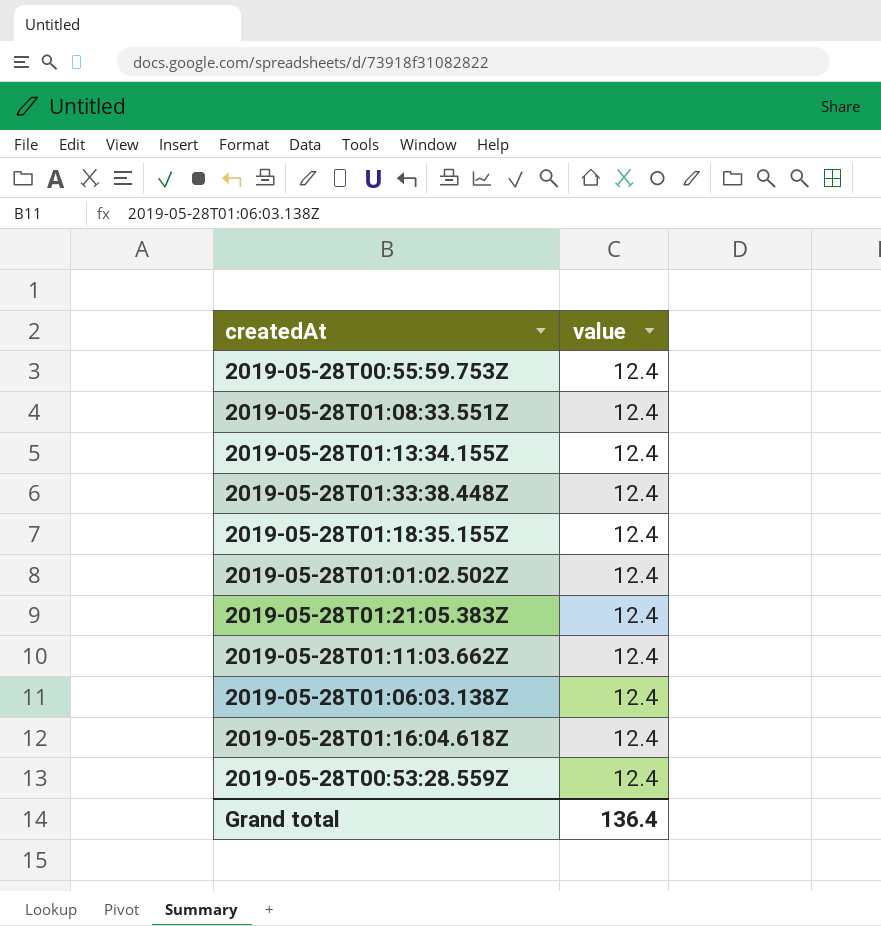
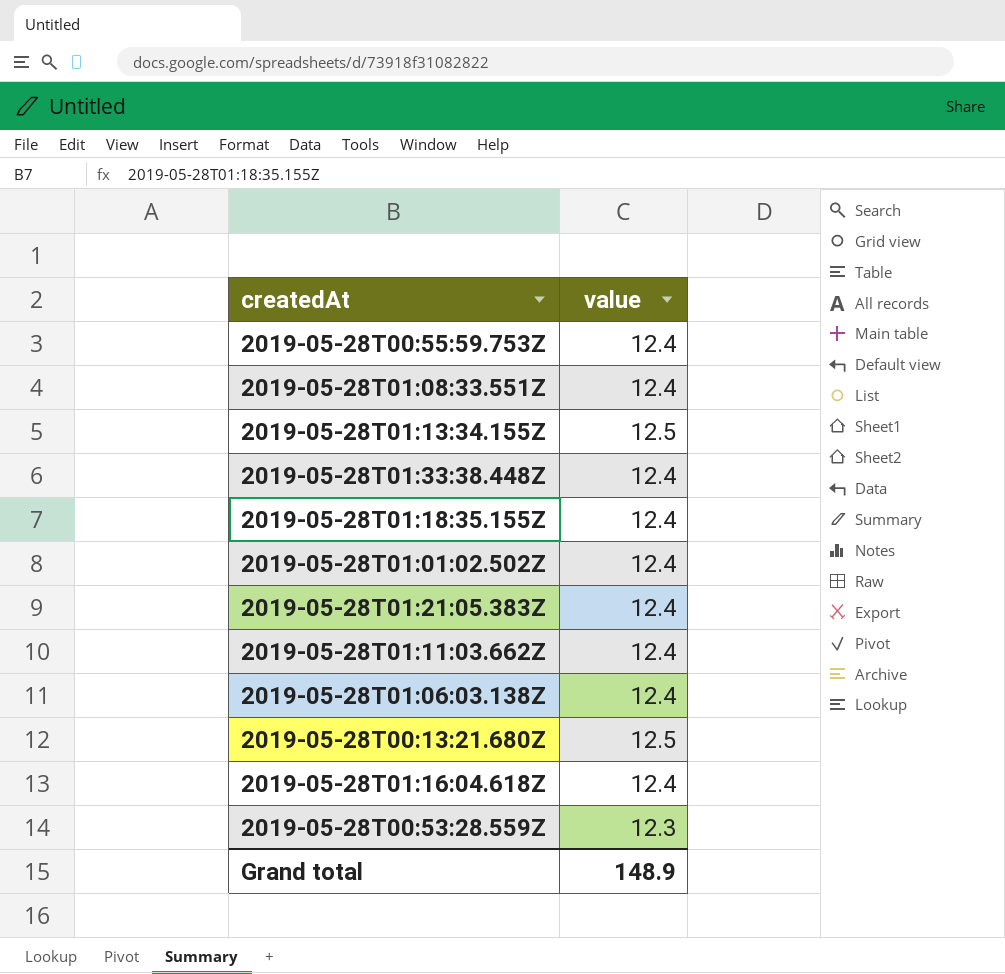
2019-05-28T01:13:34.155Z | value: 12.4 -> 12.5
row 2019-05-28T00:13:21.680Z: none -> 12.5
2019-05-28T00:53:28.559Z | value: 12.4 -> 12.3
Grand total | value: 136.4 -> 148.9

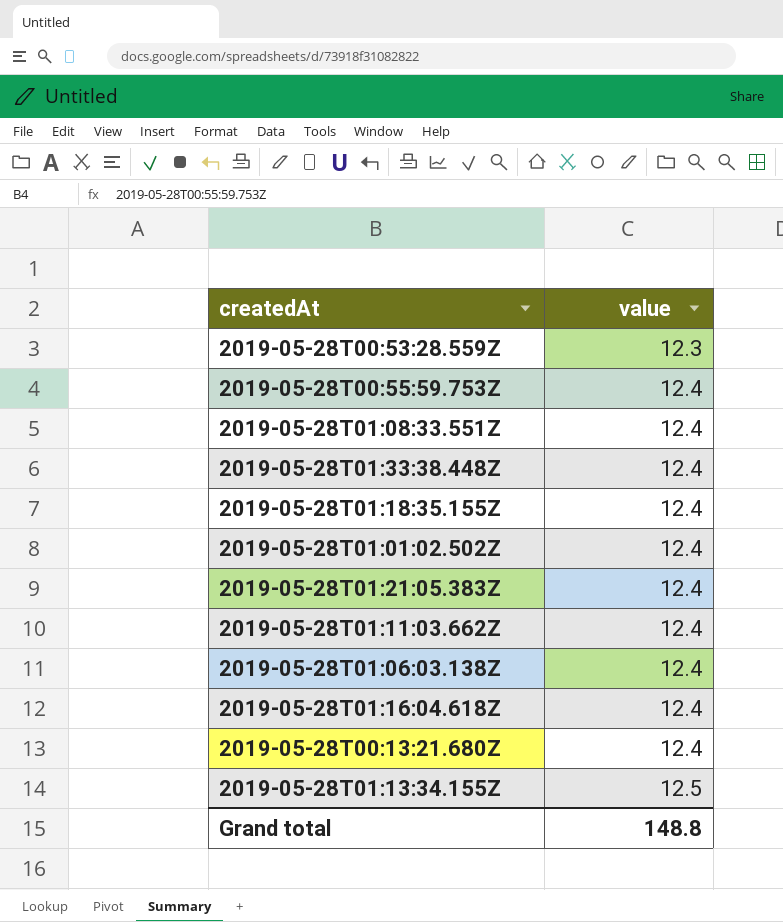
row order: none -> value ascending
2019-05-28T00:13:21.680Z | value: 12.5 -> 12.4
Grand total | value: 148.9 -> 148.8

